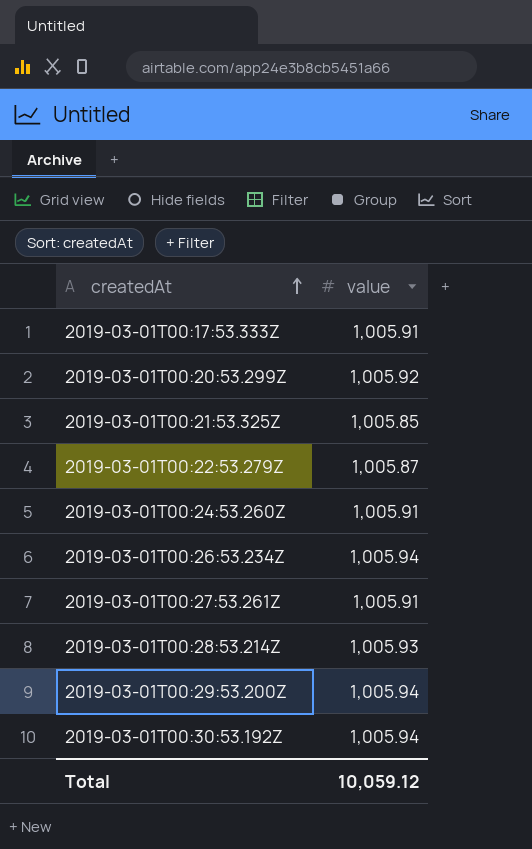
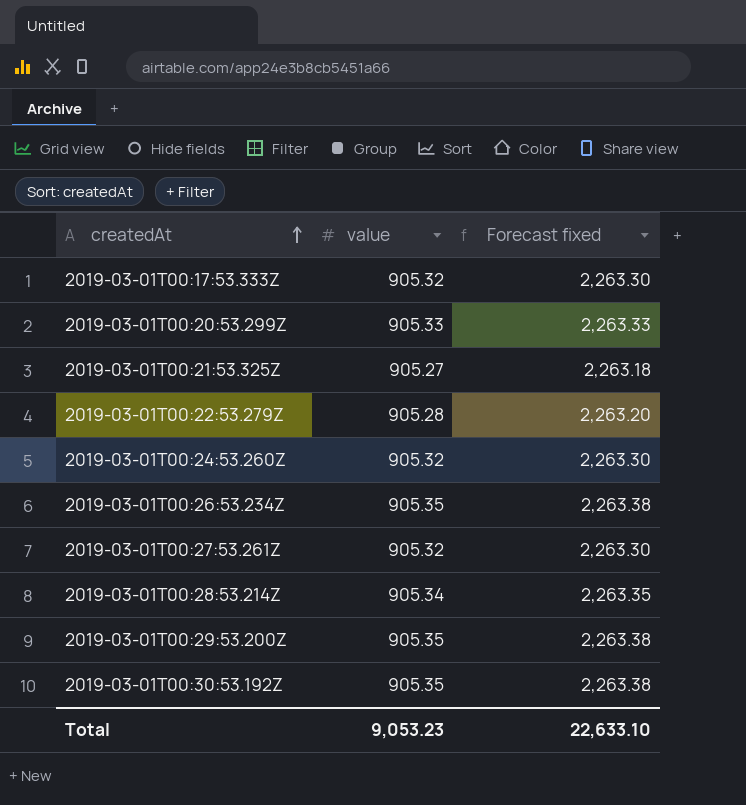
column Forecast fixed | formula: none -> [value] * 2.5
2019-03-01T00:17:53.333Z | value: 1,005.91 -> 905.32
2019-03-01T00:20:53.299Z | value: 1,005.92 -> 905.33
2019-03-01T00:21:53.325Z | value: 1,005.85 -> 905.27
2019-03-01T00:22:53.279Z | value: 1,005.87 -> 905.28
2019-03-01T00:24:53.260Z | value: 1,005.91 -> 905.32
2019-03-01T00:26:53.234Z | value: 1,005.94 -> 905.35
2019-03-01T00:27:53.261Z | value: 1,005.91 -> 905.32
2019-03-01T00:28:53.214Z | value: 1,005.93 -> 905.34
2019-03-01T00:29:53.200Z | value: 1,005.94 -> 905.35
2019-03-01T00:30:53.192Z | value: 1,005.94 -> 905.35
Total | value: 10,059.12 -> 9,053.23

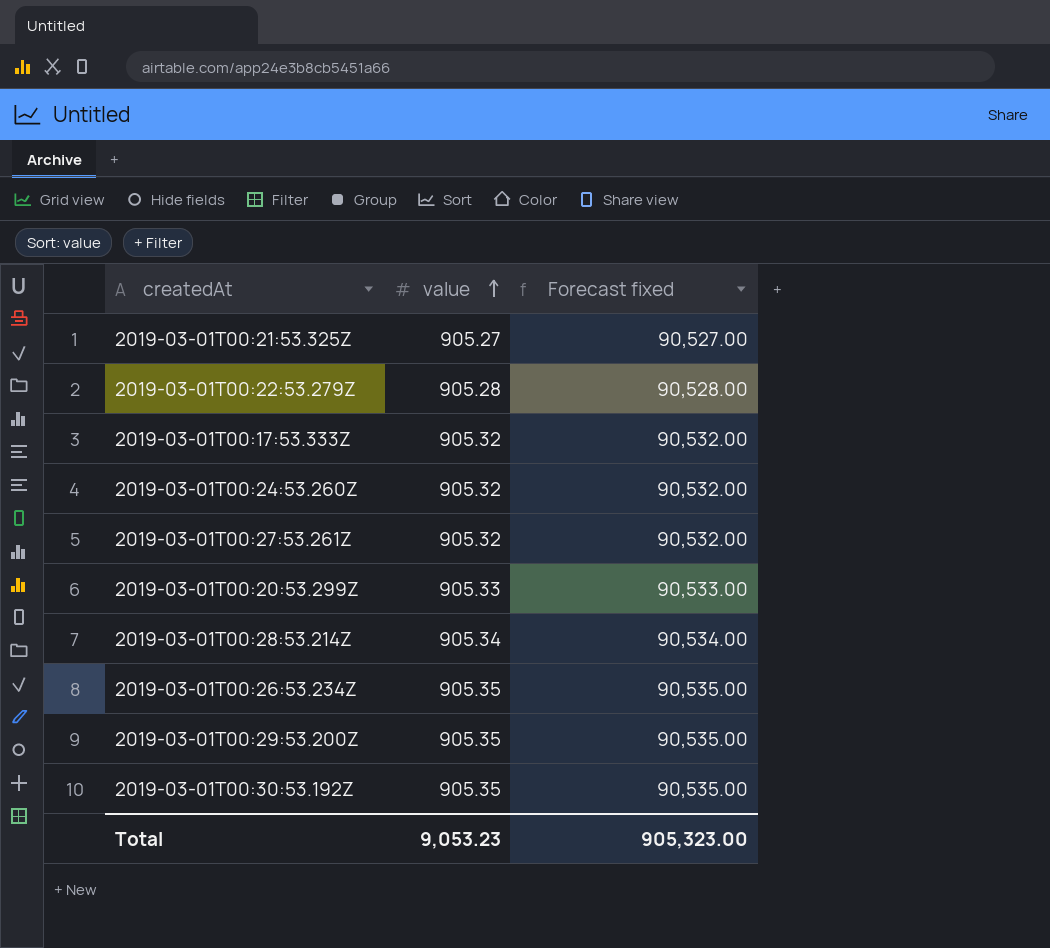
row order: createdAt ascending -> value ascending
column Forecast fixed | formula: [value] * 2.5 -> [value] * 100
Total | Forecast fixed: 22,633.10 -> 905,323.00

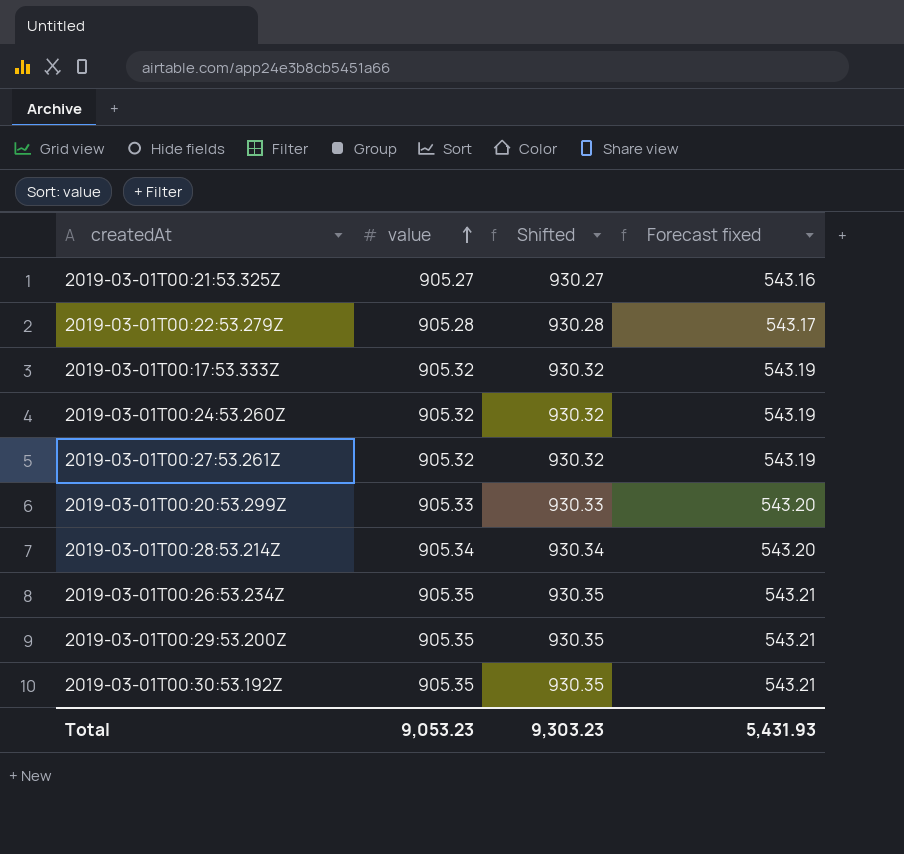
column Shifted | formula: none -> [value] + 25
column Forecast fixed | formula: [value] * 100 -> [value] * 0.6
Total | Forecast fixed: 905,323.00 -> 5,431.93

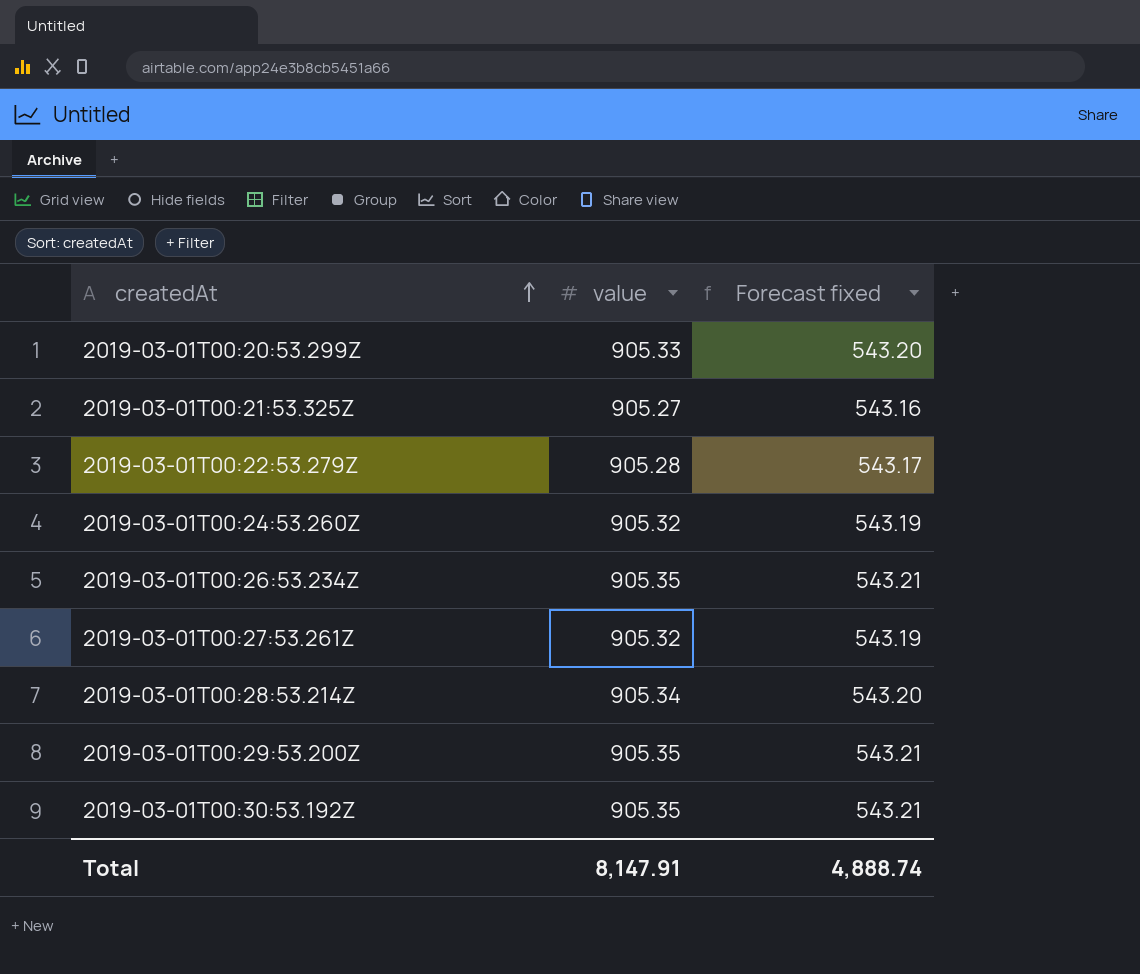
row order: value ascending -> createdAt ascending
column Shifted | formula: [value] + 25 -> none
row 2019-03-01T00:17:53.333Z: 905.32 | 930.32 | 543.19 -> none
Total | value: 9,053.23 -> 8,147.91
Total | Forecast fixed: 5,431.93 -> 4,888.74

